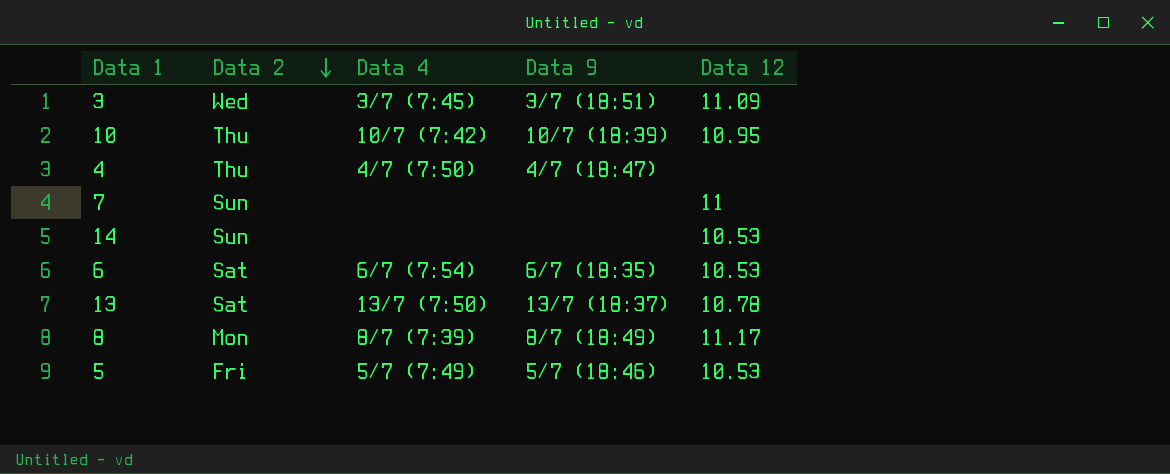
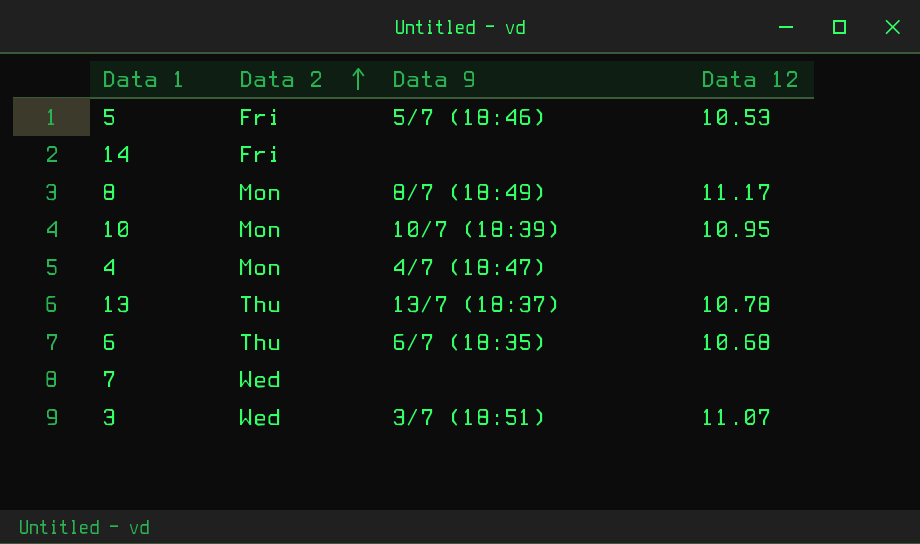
row order: Data 2 descending -> Data 2 ascending
column Data 4 | position: 3 -> none
14 | Data 2: Sun -> Fri
14 | Data 12: 10.53 -> none
10 | Data 2: Thu -> Mon
4 | Data 2: Thu -> Mon
13 | Data 2: Sat -> Thu
6 | Data 2: Sat -> Thu
6 | Data 12: 10.53 -> 10.68
7 | Data 2: Sun -> Wed
7 | Data 12: 11 -> none
3 | Data 12: 11.09 -> 11.07

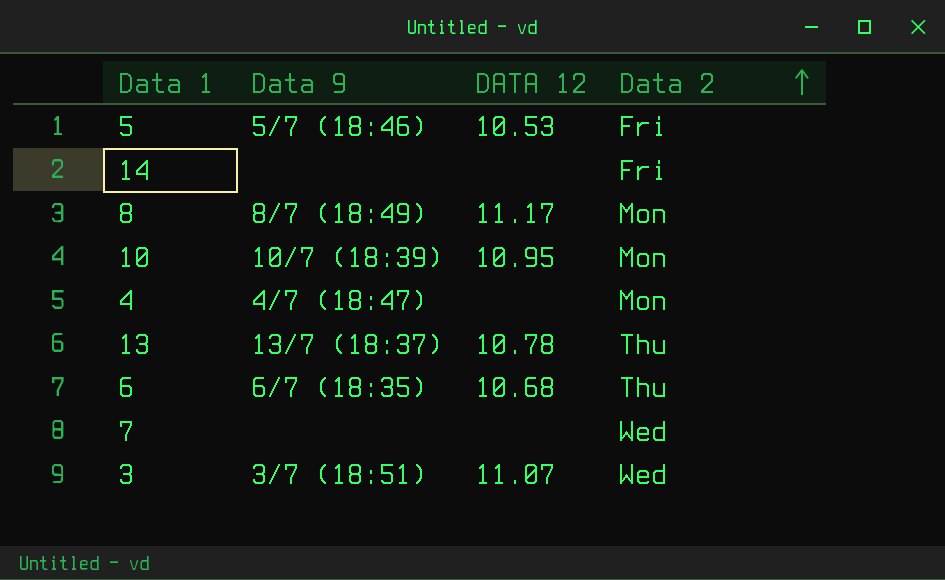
column name: Data 12 -> DATA 12
column Data 2 | position: 2 -> 4

